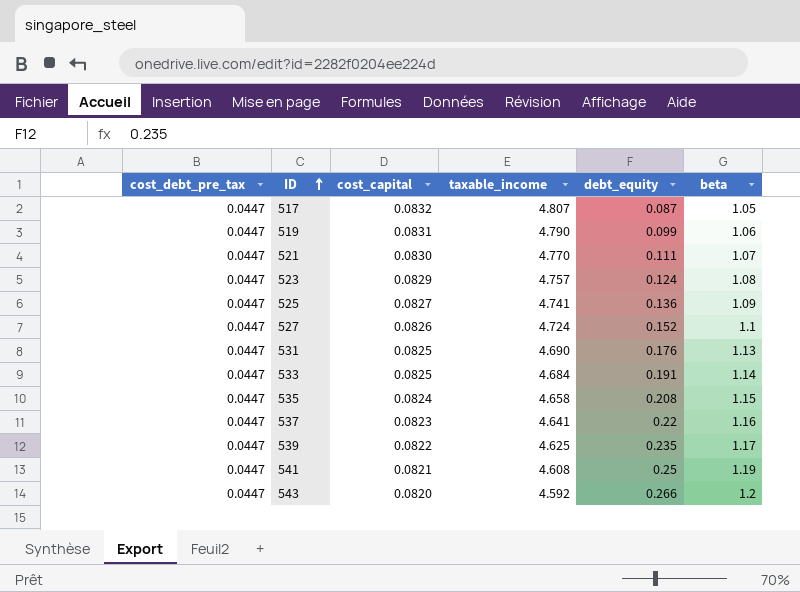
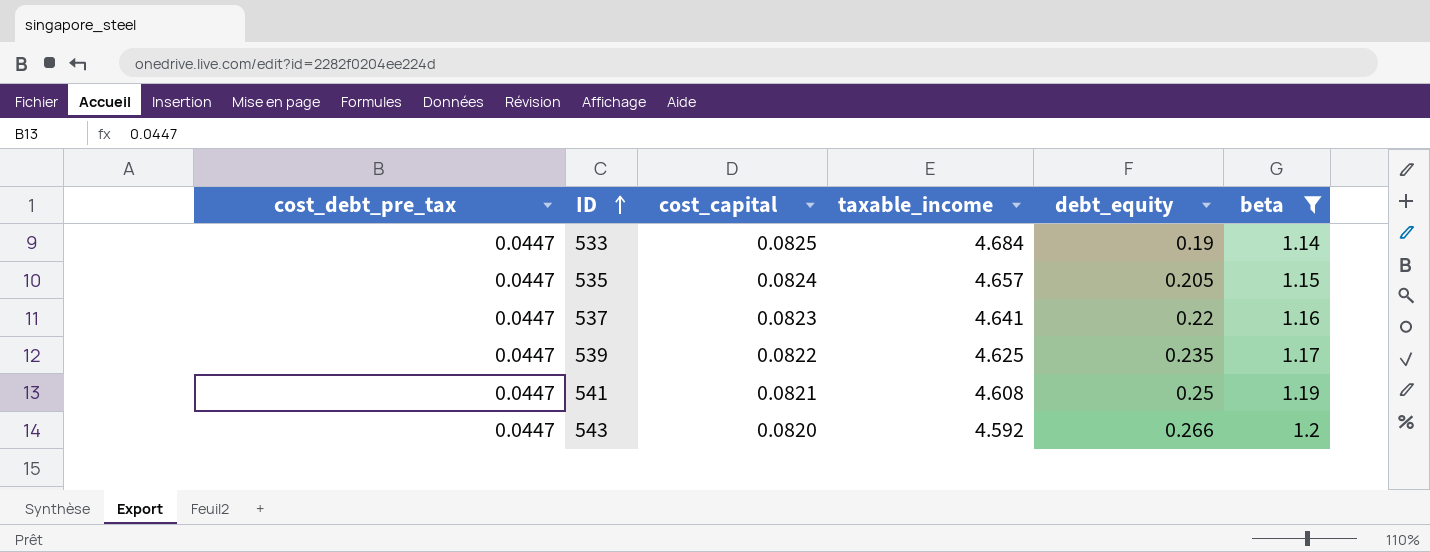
filter: none -> beta >= 1.14
533 | debt_equity: 0.191 -> 0.19
535 | taxable_income: 4.658 -> 4.657
535 | debt_equity: 0.208 -> 0.205

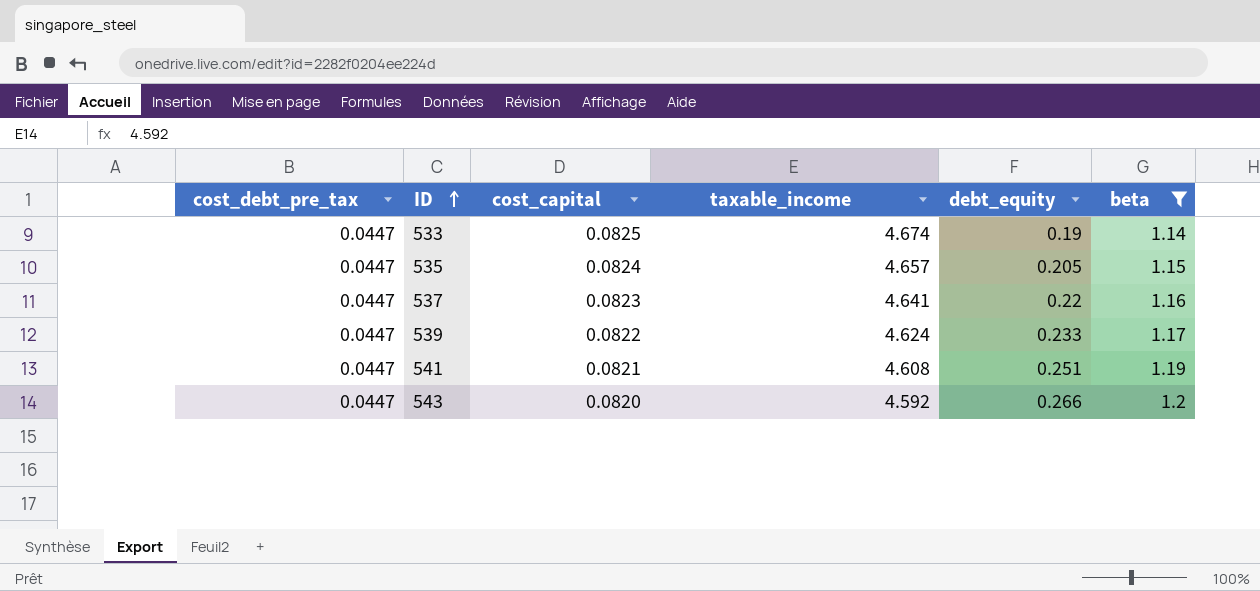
533 | taxable_income: 4.684 -> 4.674
539 | taxable_income: 4.625 -> 4.624
539 | debt_equity: 0.235 -> 0.233
541 | debt_equity: 0.25 -> 0.251

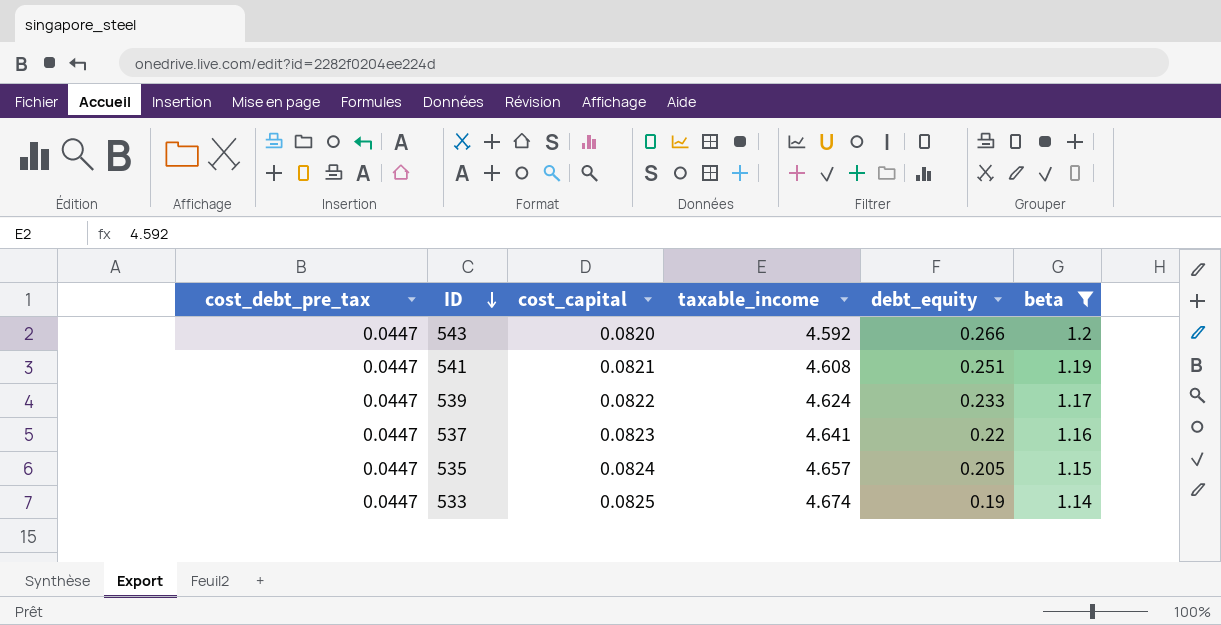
row order: ID ascending -> ID descending

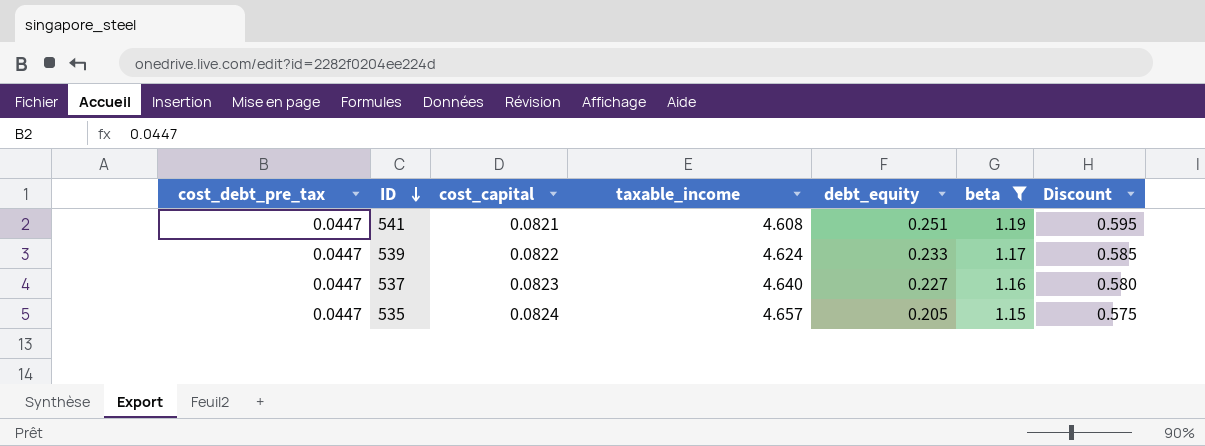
column Discount | formula: none -> [beta] * 0.5
row 543: 0.0447 | 0.0820 | 4.592 | 0.266 | 1.2 -> none
row 533: 0.0447 | 0.0825 | 4.674 | 0.19 | 1.14 -> none
537 | taxable_income: 4.641 -> 4.640
537 | debt_equity: 0.22 -> 0.227

